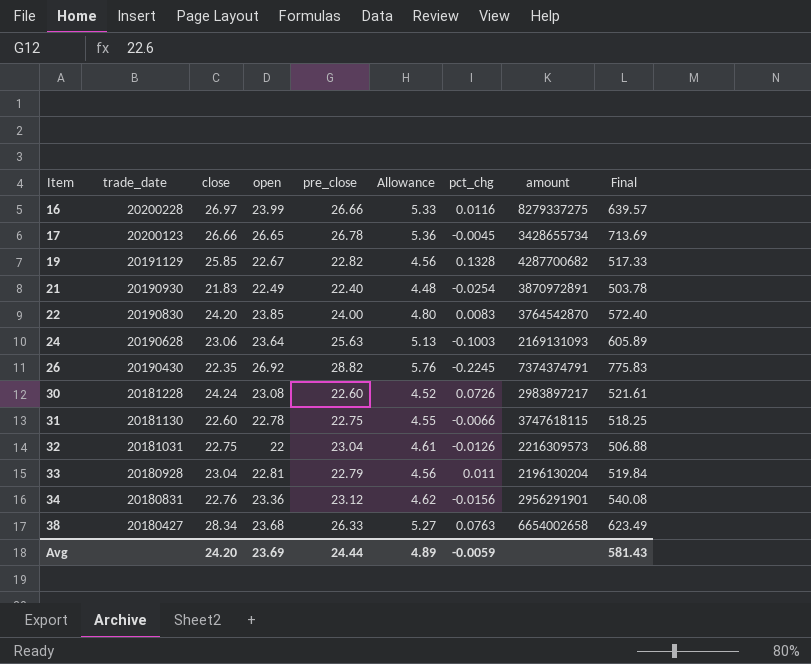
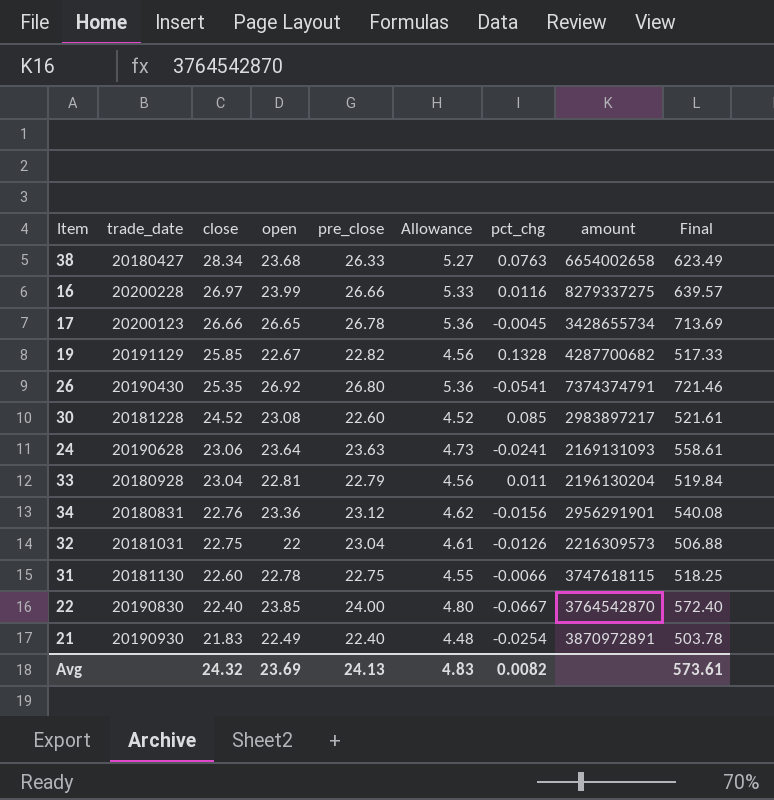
row order: Item ascending -> close descending
26 | close: 22.35 -> 25.35
26 | pre_close: 28.82 -> 26.80
26 | Allowance: 5.76 -> 5.36
26 | pct_chg: -0.2245 -> -0.0541
26 | Final: 775.83 -> 721.46
30 | close: 24.24 -> 24.52
30 | pct_chg: 0.0726 -> 0.085
24 | pre_close: 25.63 -> 23.63
24 | Allowance: 5.13 -> 4.73
24 | pct_chg: -0.1003 -> -0.0241
24 | Final: 605.89 -> 558.61
22 | close: 24.20 -> 22.40
22 | pct_chg: 0.0083 -> -0.0667
Avg | close: 24.20 -> 24.32
Avg | pre_close: 24.44 -> 24.13
Avg | Allowance: 4.89 -> 4.83
Avg | pct_chg: -0.0059 -> 0.0082
Avg | Final: 581.43 -> 573.61

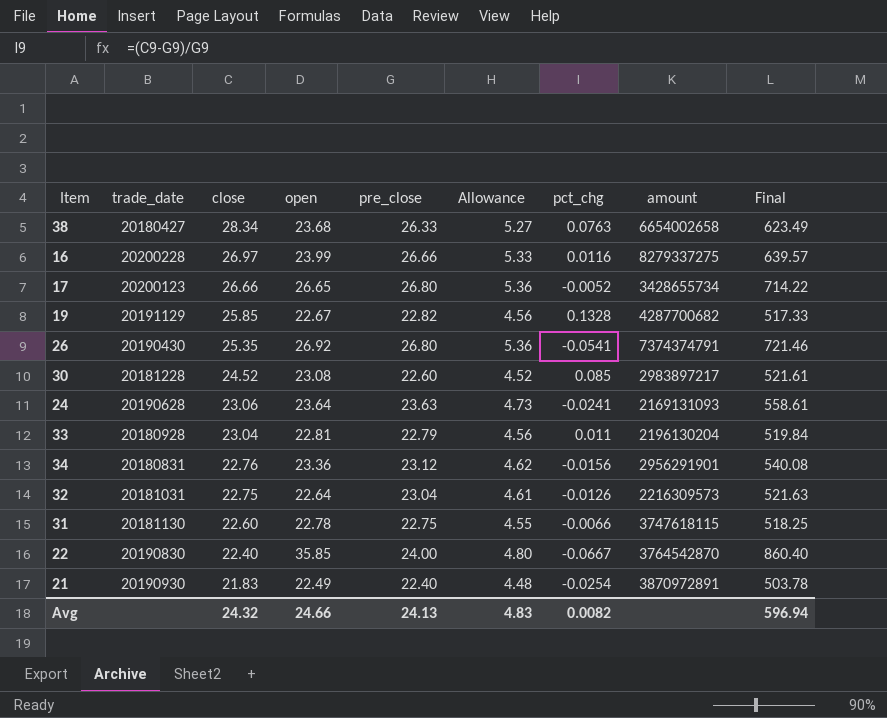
17 | pre_close: 26.78 -> 26.80
17 | pct_chg: -0.0045 -> -0.0052
17 | Final: 713.69 -> 714.22
32 | open: 22 -> 22.64
32 | Final: 506.88 -> 521.63
22 | open: 23.85 -> 35.85
22 | Final: 572.40 -> 860.40
Avg | open: 23.69 -> 24.66
Avg | Final: 573.61 -> 596.94

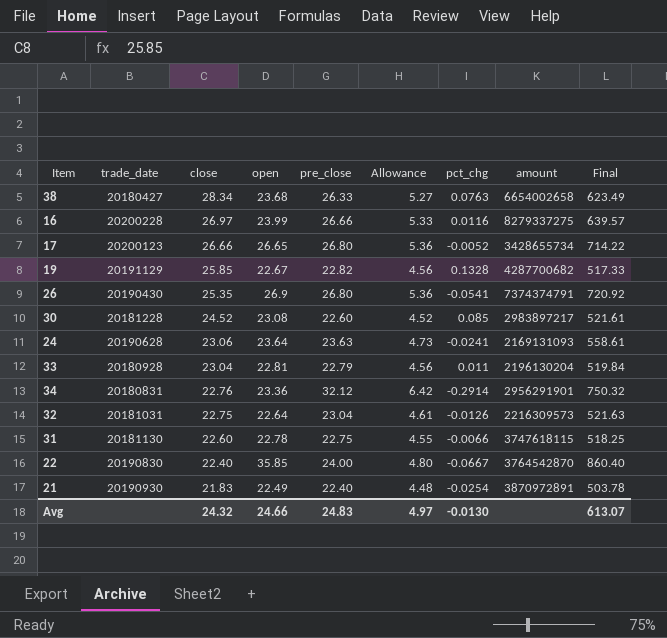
26 | open: 26.92 -> 26.9
26 | Final: 721.46 -> 720.92
34 | pre_close: 23.12 -> 32.12
34 | Allowance: 4.62 -> 6.42
34 | pct_chg: -0.0156 -> -0.2914
34 | Final: 540.08 -> 750.32
Avg | pre_close: 24.13 -> 24.83
Avg | Allowance: 4.83 -> 4.97
Avg | pct_chg: 0.0082 -> -0.0130
Avg | Final: 596.94 -> 613.07

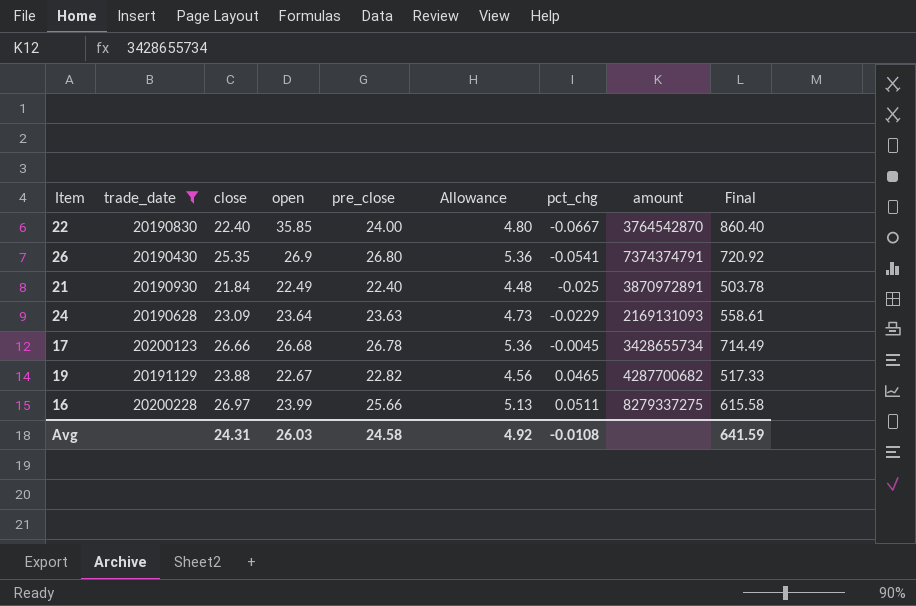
filter: none -> trade_date >= 20190430
row order: close descending -> pct_chg ascending
21 | close: 21.83 -> 21.84
21 | pct_chg: -0.0254 -> -0.025
24 | close: 23.06 -> 23.09
24 | pct_chg: -0.0241 -> -0.0229
17 | open: 26.65 -> 26.68
17 | pre_close: 26.80 -> 26.78
17 | pct_chg: -0.0052 -> -0.0045
17 | Final: 714.22 -> 714.49
19 | close: 25.85 -> 23.88
19 | pct_chg: 0.1328 -> 0.0465
16 | pre_close: 26.66 -> 25.66
16 | Allowance: 5.33 -> 5.13
16 | pct_chg: 0.0116 -> 0.0511
16 | Final: 639.57 -> 615.58
Avg | close: 24.32 -> 24.31
Avg | open: 24.66 -> 26.03
Avg | pre_close: 24.83 -> 24.58
Avg | Allowance: 4.97 -> 4.92
Avg | pct_chg: -0.0130 -> -0.0108
Avg | Final: 613.07 -> 641.59

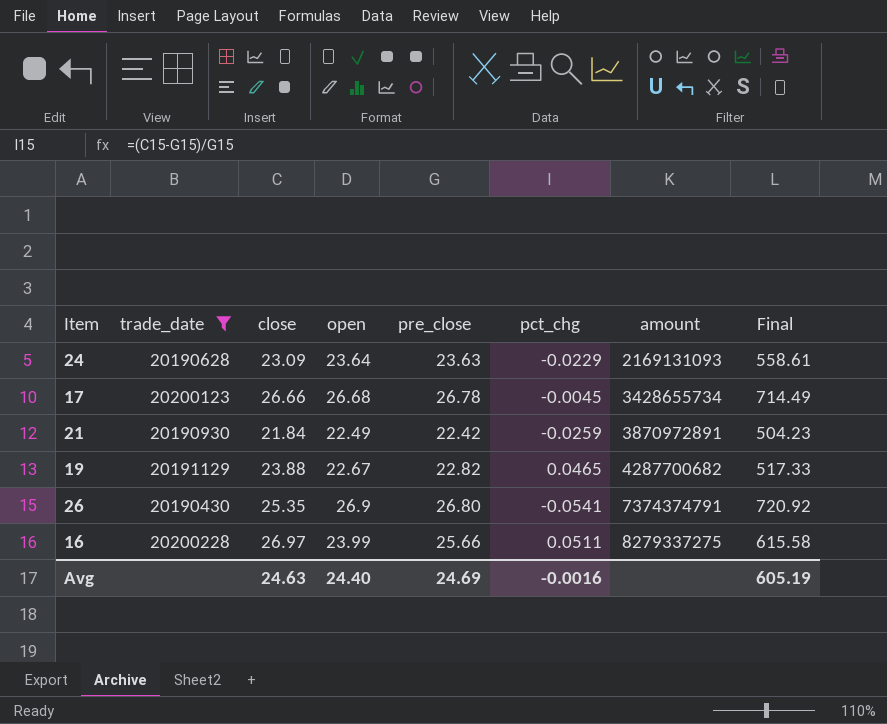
row order: pct_chg ascending -> amount ascending
column Allowance | formula: [pre_close] * 0.2 -> none
row 22: 20190830 | 22.40 | 35.85 | 24.00 | 4.80 | -0.0667 | 3764542870 | 860.40 -> none
21 | pre_close: 22.40 -> 22.42
21 | pct_chg: -0.025 -> -0.0259
21 | Final: 503.78 -> 504.23
Avg | close: 24.31 -> 24.63
Avg | open: 26.03 -> 24.40
Avg | pre_close: 24.58 -> 24.69
Avg | pct_chg: -0.0108 -> -0.0016
Avg | Final: 641.59 -> 605.19

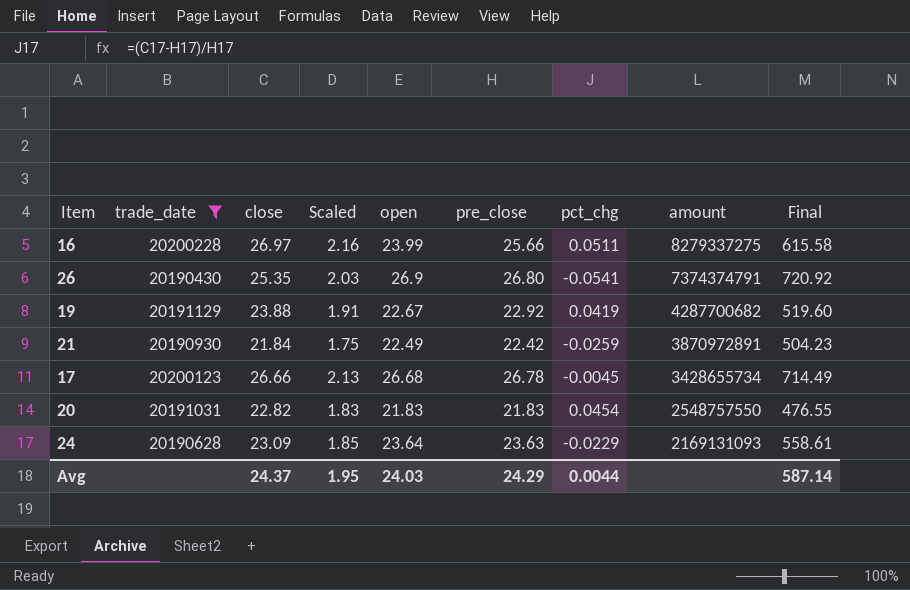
row order: amount ascending -> amount descending
column Scaled | formula: none -> [close] * 0.08
19 | pre_close: 22.82 -> 22.92
19 | pct_chg: 0.0465 -> 0.0419
19 | Final: 517.33 -> 519.60
row 20: none -> 20191031 | 22.82 | 1.83 | 21.83 | 21.83 | 0.0454 | 2548757550 | 476.55
Avg | close: 24.63 -> 24.37
Avg | open: 24.40 -> 24.03
Avg | pre_close: 24.69 -> 24.29
Avg | pct_chg: -0.0016 -> 0.0044
Avg | Final: 605.19 -> 587.14

